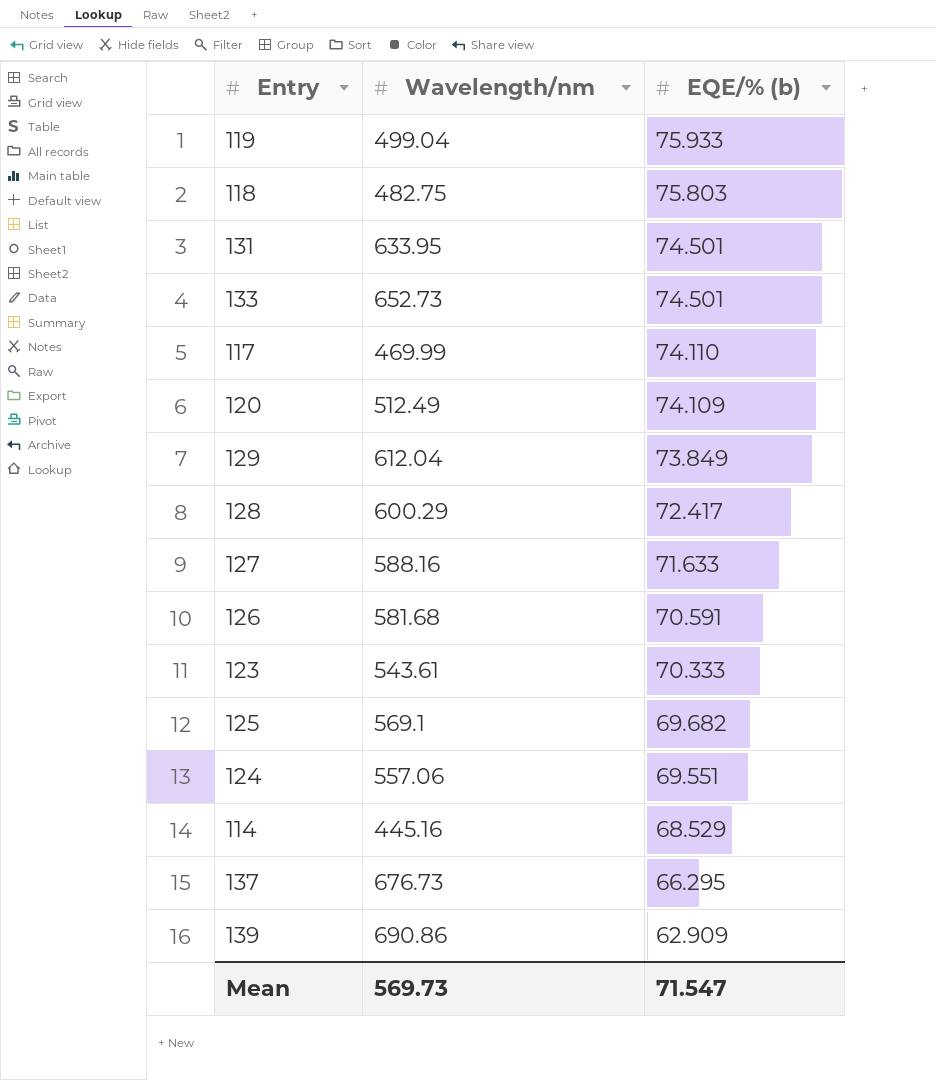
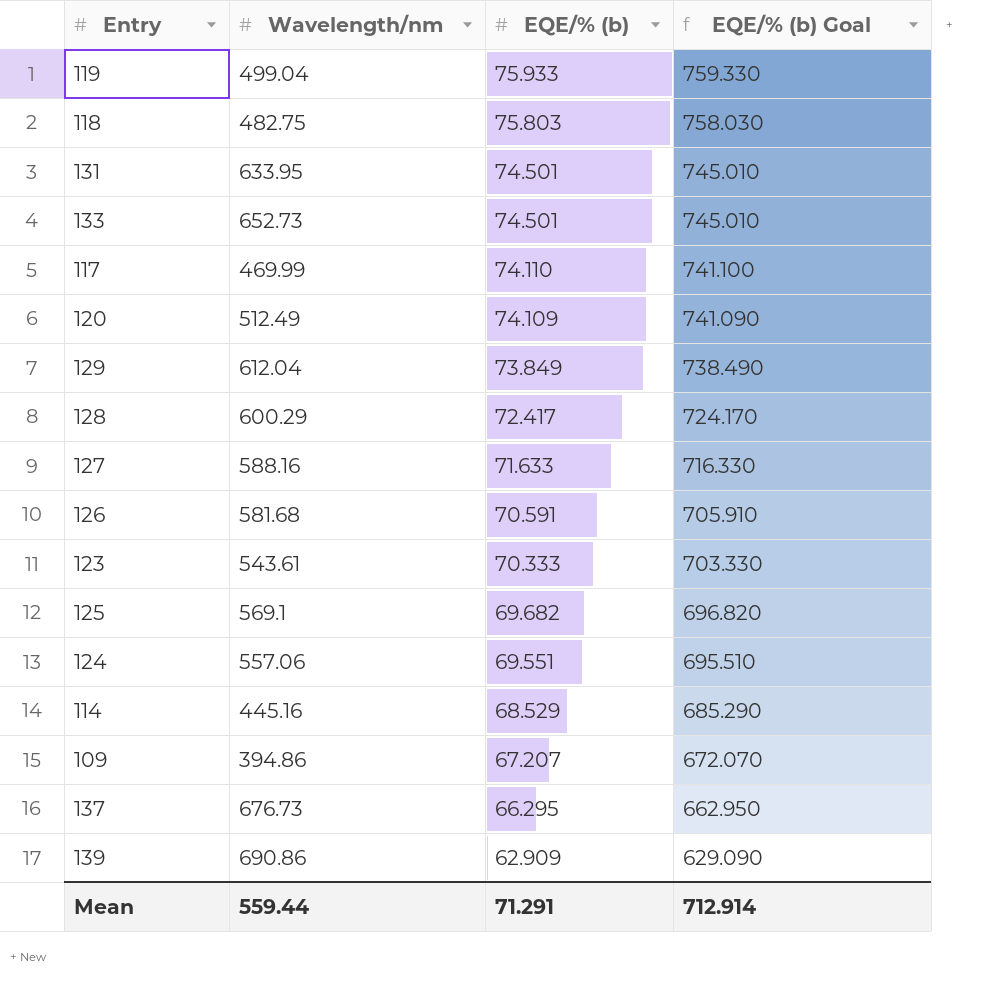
column EQE/% (b) Goal | formula: none -> [EQE/% (b)] * 10
row 109: none -> 394.86 | 67.207 | 672.070
Mean | Wavelength/nm: 569.73 -> 559.44
Mean | EQE/% (b): 71.547 -> 71.291

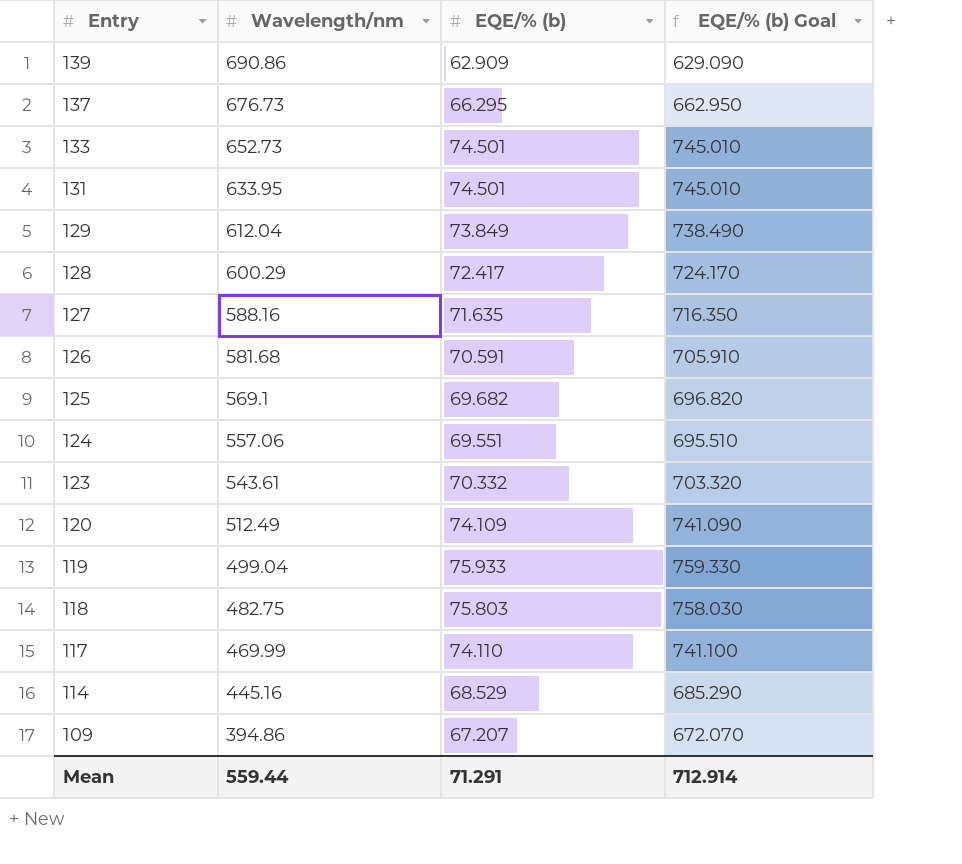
row order: EQE/% (b) descending -> Entry descending
127 | EQE/% (b): 71.633 -> 71.635
127 | EQE/% (b) Goal: 716.330 -> 716.350
123 | EQE/% (b): 70.333 -> 70.332
123 | EQE/% (b) Goal: 703.330 -> 703.320

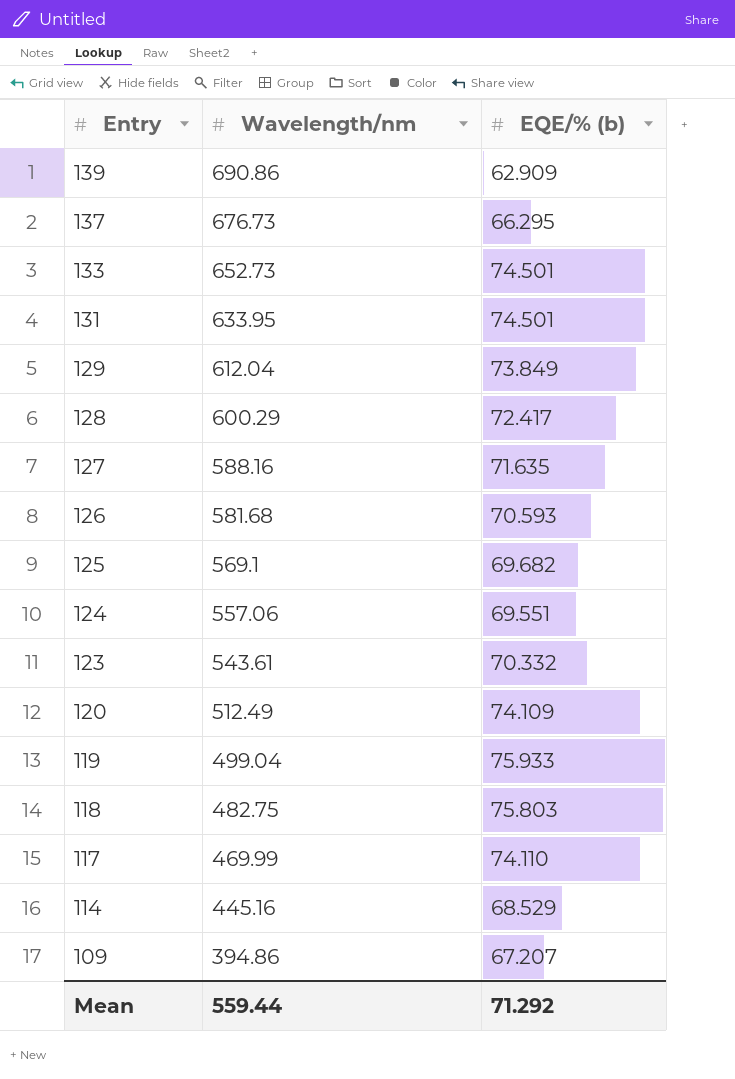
column EQE/% (b) Goal | formula: [EQE/% (b)] * 10 -> none
126 | EQE/% (b): 70.591 -> 70.593
Mean | EQE/% (b): 71.291 -> 71.292

